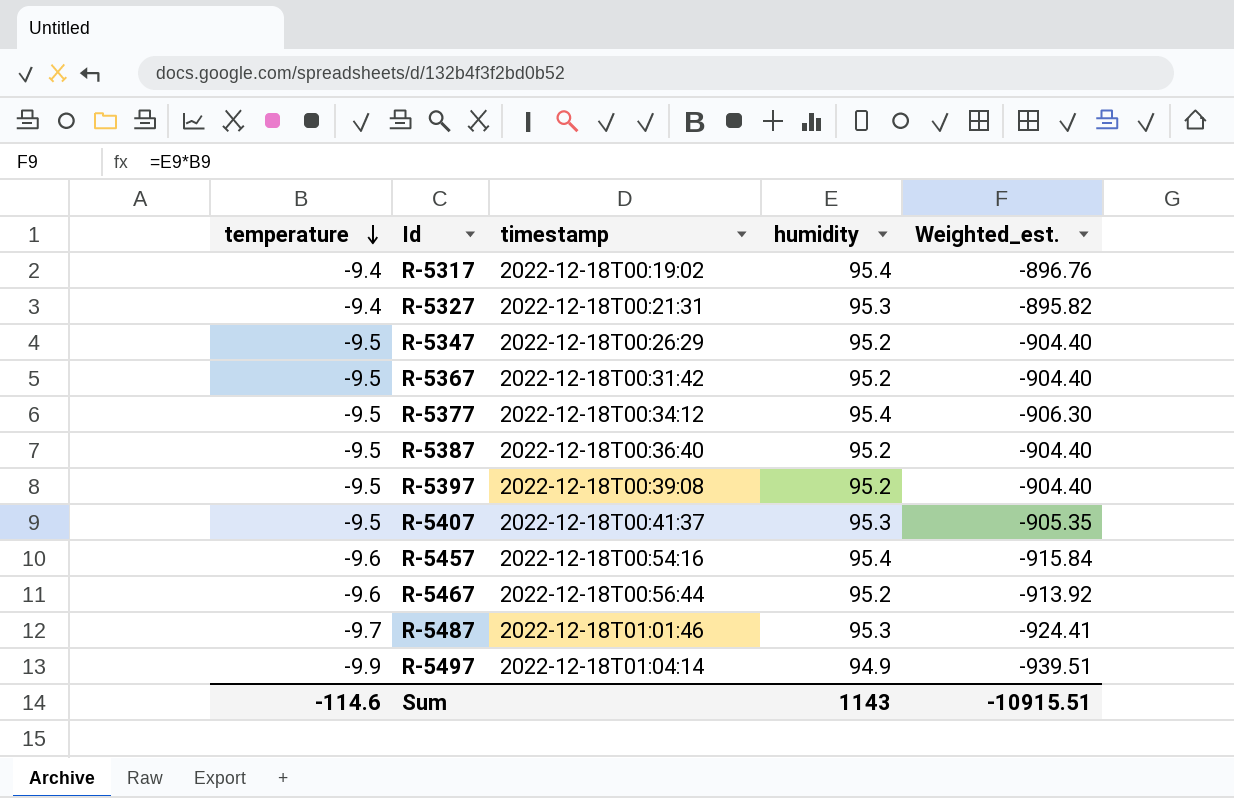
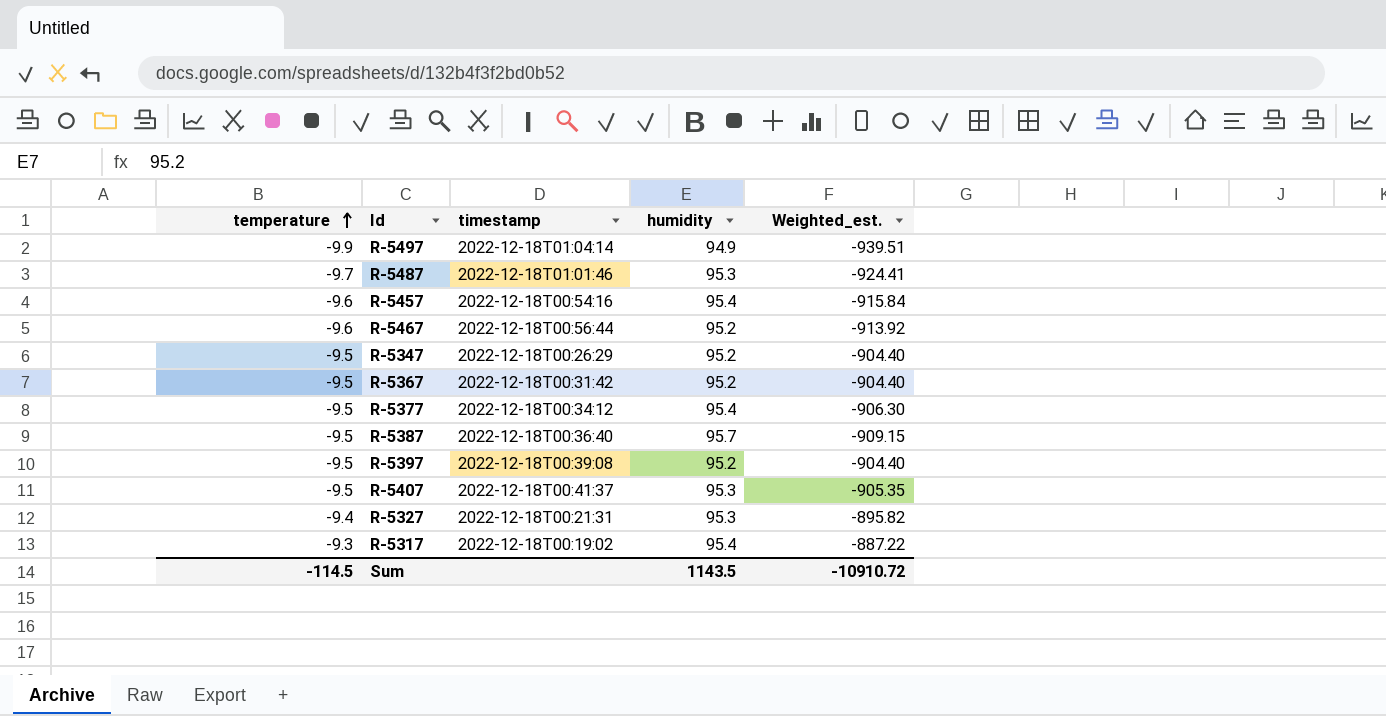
row order: temperature descending -> temperature ascending
R-5387 | humidity: 95.2 -> 95.7
R-5387 | Weighted_est.: -904.40 -> -909.15
R-5317 | temperature: -9.4 -> -9.3
R-5317 | Weighted_est.: -896.76 -> -887.22
Sum | temperature: -114.6 -> -114.5
Sum | humidity: 1143 -> 1143.5
Sum | Weighted_est.: -10915.51 -> -10910.72

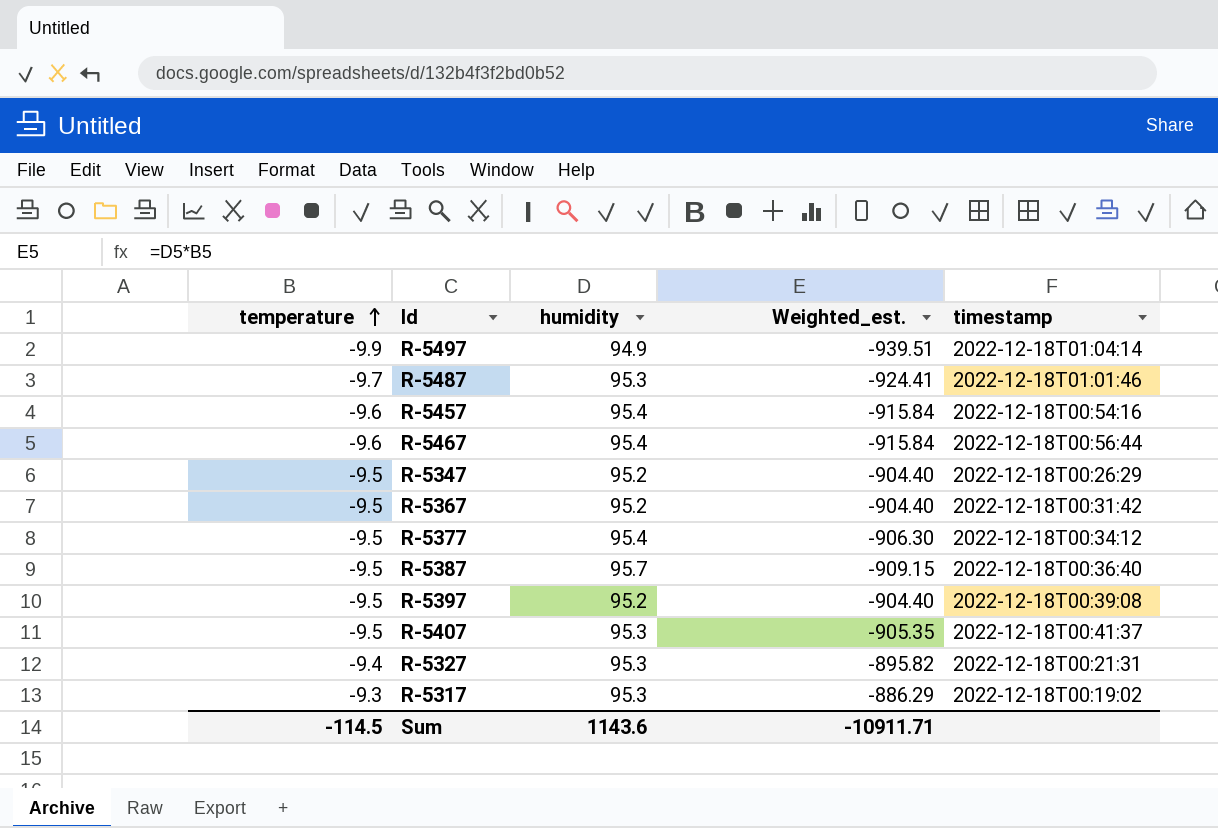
column timestamp | position: 3 -> 5
R-5467 | humidity: 95.2 -> 95.4
R-5467 | Weighted_est.: -913.92 -> -915.84
R-5317 | humidity: 95.4 -> 95.3
R-5317 | Weighted_est.: -887.22 -> -886.29
Sum | humidity: 1143.5 -> 1143.6
Sum | Weighted_est.: -10910.72 -> -10911.71

